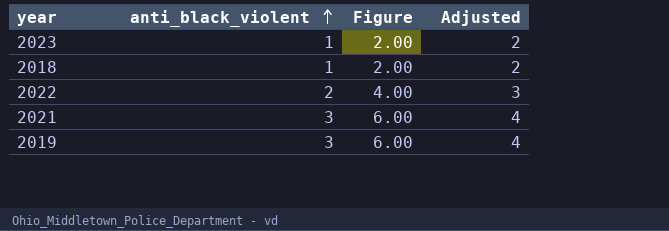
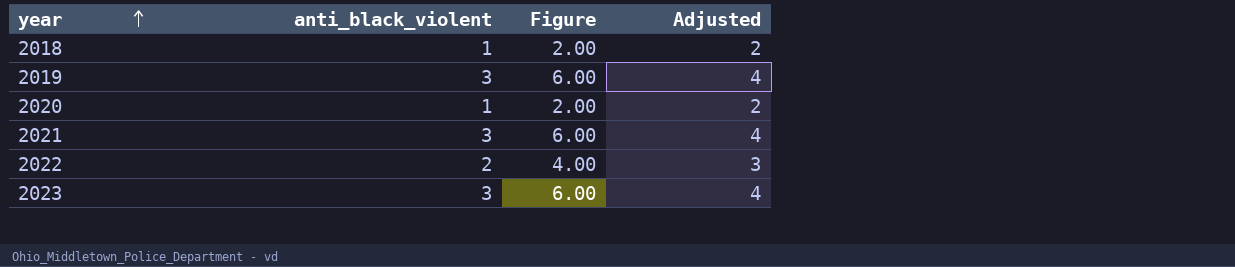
row order: anti_black_violent ascending -> year ascending
row 2020: none -> 1 | 2.00 | 2
2023 | anti_black_violent: 1 -> 3
2023 | Figure: 2.00 -> 6.00
2023 | Adjusted: 2 -> 4

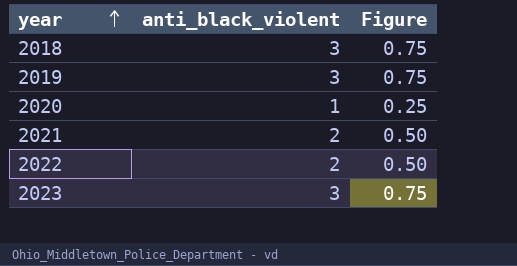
column Adjusted | formula: [anti_black_violent] + 1 -> none
column Figure | formula: [anti_black_violent] * 2 -> [anti_black_violent] * 0.25
2018 | anti_black_violent: 1 -> 3
2021 | anti_black_violent: 3 -> 2

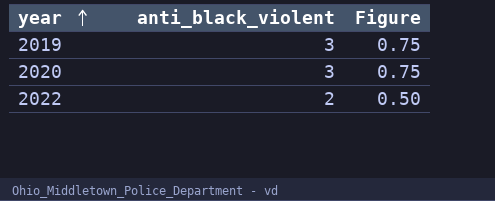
row 2018: 3 | 0.75 -> none
row 2021: 2 | 0.50 -> none
row 2023: 3 | 0.75 -> none
2020 | anti_black_violent: 1 -> 3
2020 | Figure: 0.25 -> 0.75

